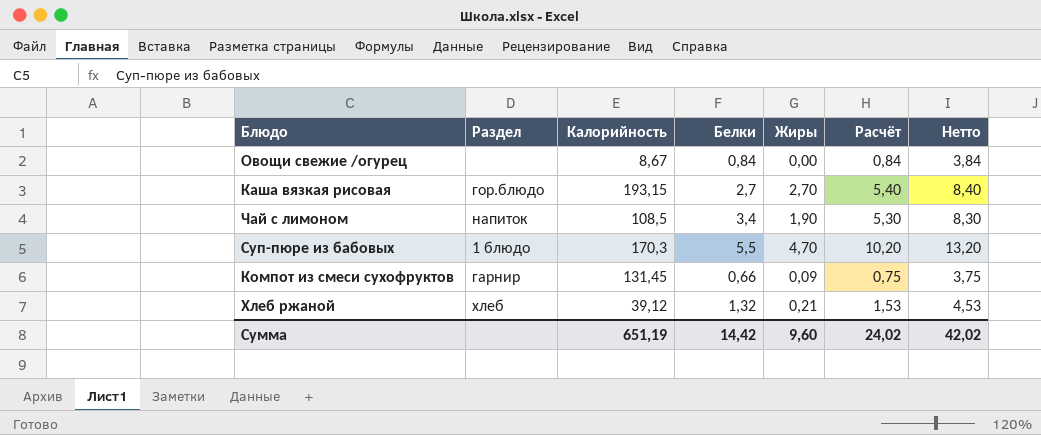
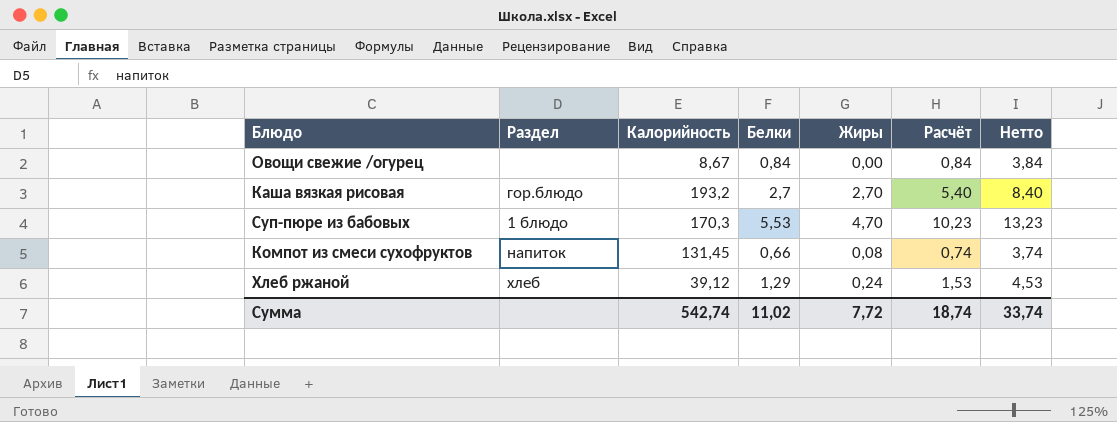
row Чай с лимоном: напиток | 108,5 | 3,4 | 1,90 | 5,30 | 8,30 -> none
Каша вязкая рисовая | Калорийность: 193,15 -> 193,2
Суп-пюре из бабовых | Белки: 5,5 -> 5,53
Суп-пюре из бабовых | Расчёт: 10,20 -> 10,23
Суп-пюре из бабовых | Нетто: 13,20 -> 13,23
Компот из смеси сухофруктов | Раздел: гарнир -> напиток
Компот из смеси сухофруктов | Жиры: 0,09 -> 0,08
Компот из смеси сухофруктов | Расчёт: 0,75 -> 0,74
Компот из смеси сухофруктов | Нетто: 3,75 -> 3,74
Хлеб ржаной | Белки: 1,32 -> 1,29
Хлеб ржаной | Жиры: 0,21 -> 0,24
Сумма | Калорийность: 651,19 -> 542,74
Сумма | Белки: 14,42 -> 11,02
Сумма | Жиры: 9,60 -> 7,72
Сумма | Расчёт: 24,02 -> 18,74
Сумма | Нетто: 42,02 -> 33,74

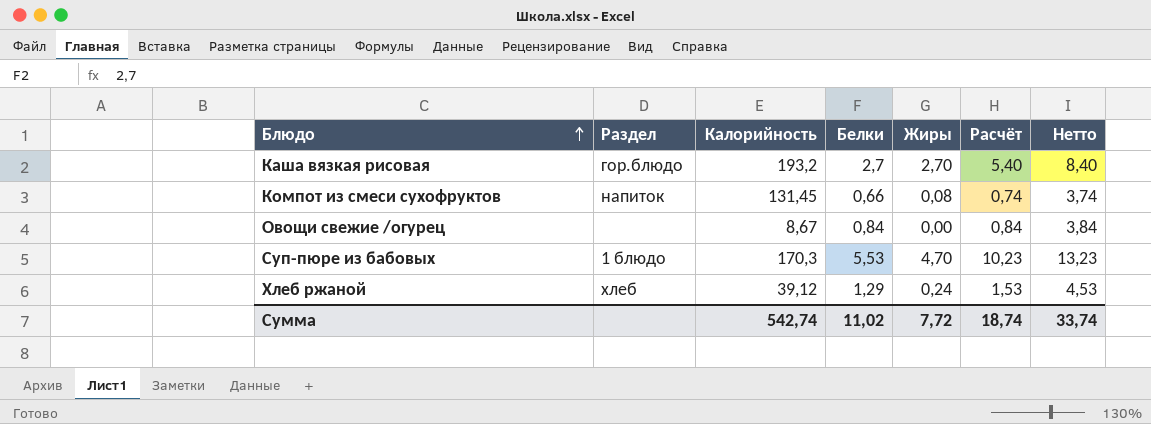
row order: none -> Блюдо ascending

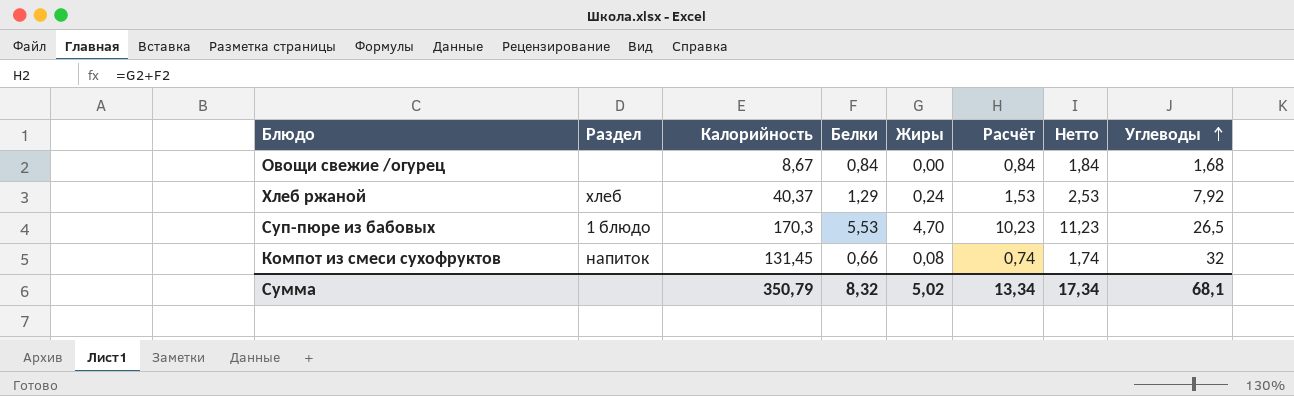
row order: Блюдо ascending -> Углеводы ascending
column Нетто | formula: [Расчёт] + 3 -> [Расчёт] + 1
column Углеводы | position: none -> 8
row Каша вязкая рисовая: гор.блюдо | 193,2 | 2,7 | 2,70 | 5,40 | 8,40 -> none
Хлеб ржаной | Калорийность: 39,12 -> 40,37
Сумма | Калорийность: 542,74 -> 350,79
Сумма | Белки: 11,02 -> 8,32
Сумма | Жиры: 7,72 -> 5,02
Сумма | Расчёт: 18,74 -> 13,34
Сумма | Нетто: 33,74 -> 17,34

